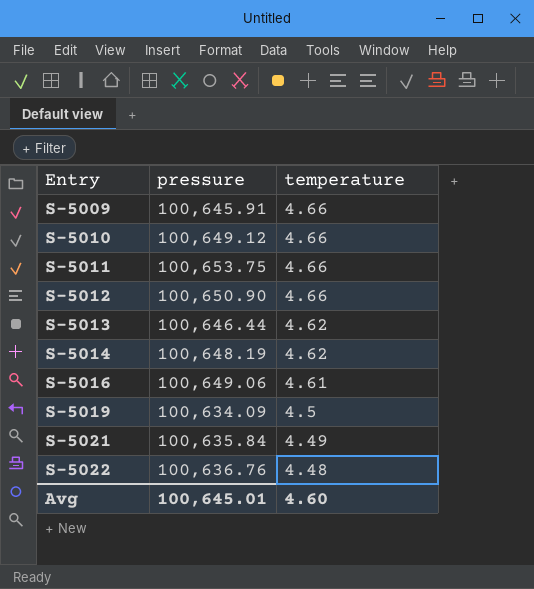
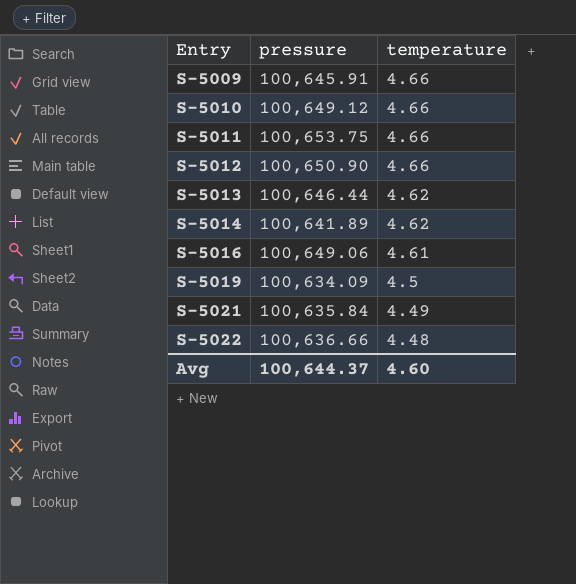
S-5014 | pressure: 100,648.19 -> 100,641.89
S-5022 | pressure: 100,636.76 -> 100,636.66
Avg | pressure: 100,645.01 -> 100,644.37

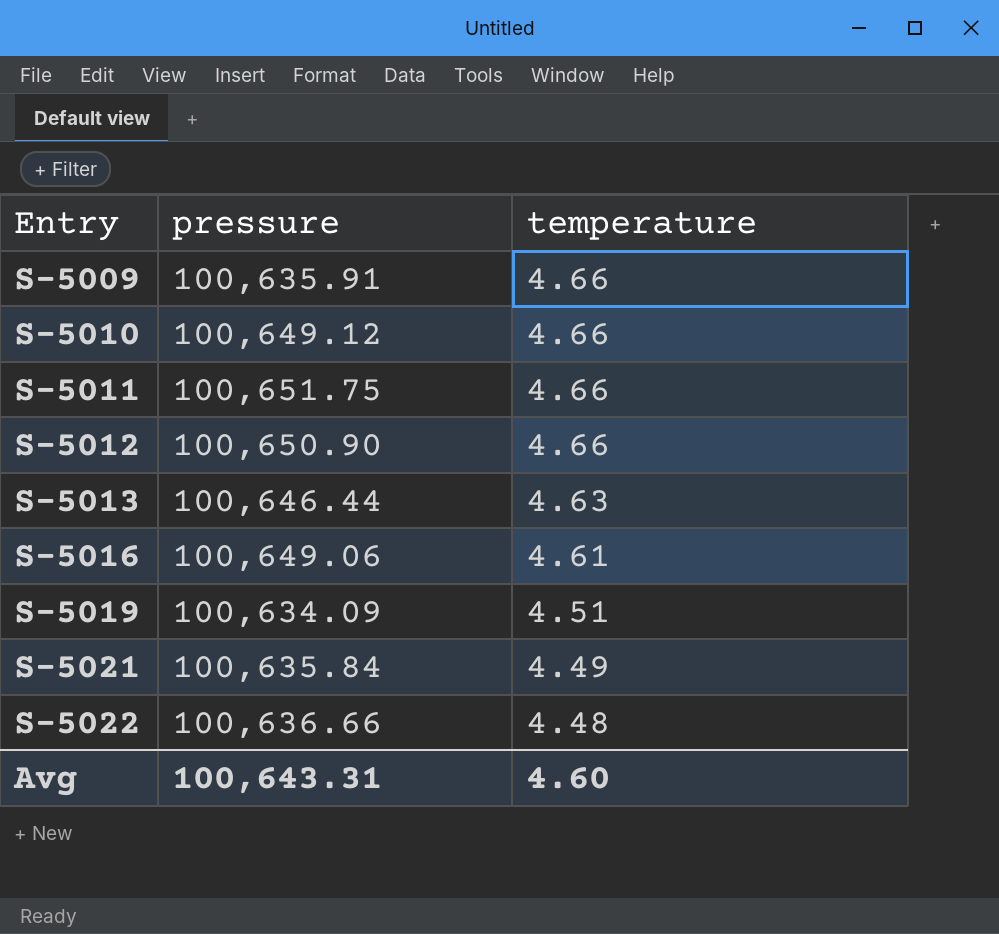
row S-5014: 100,641.89 | 4.62 -> none
S-5009 | pressure: 100,645.91 -> 100,635.91
S-5011 | pressure: 100,653.75 -> 100,651.75
S-5013 | temperature: 4.62 -> 4.63
S-5019 | temperature: 4.5 -> 4.51
Avg | pressure: 100,644.37 -> 100,643.31

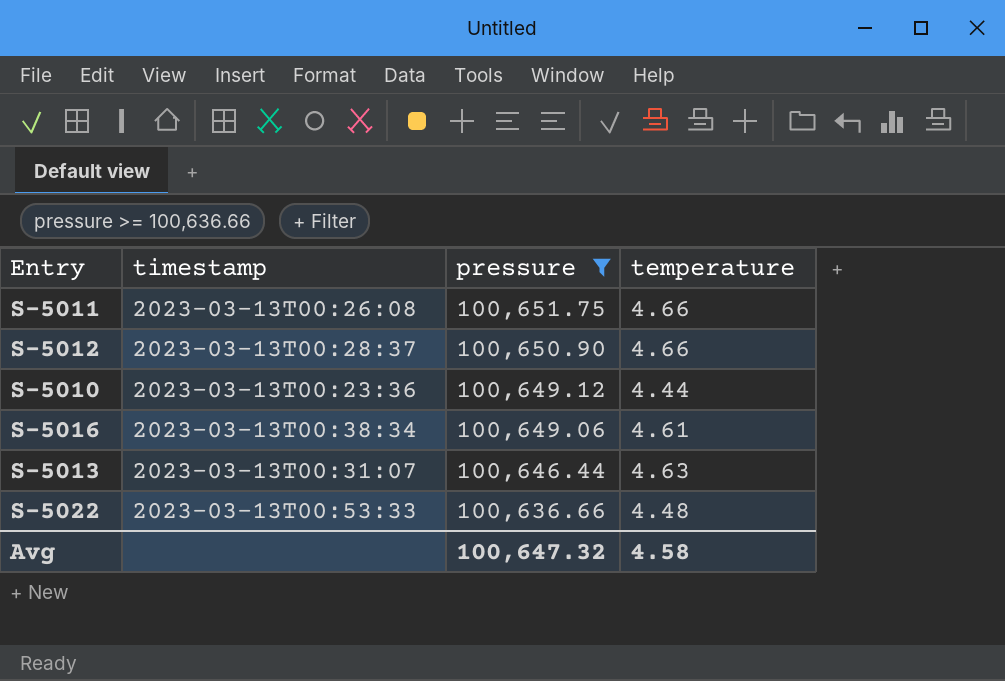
filter: none -> pressure >= 100,636.66
row order: Entry ascending -> pressure descending
column timestamp | position: none -> 2
S-5010 | temperature: 4.66 -> 4.44
Avg | pressure: 100,643.31 -> 100,647.32
Avg | temperature: 4.60 -> 4.58

